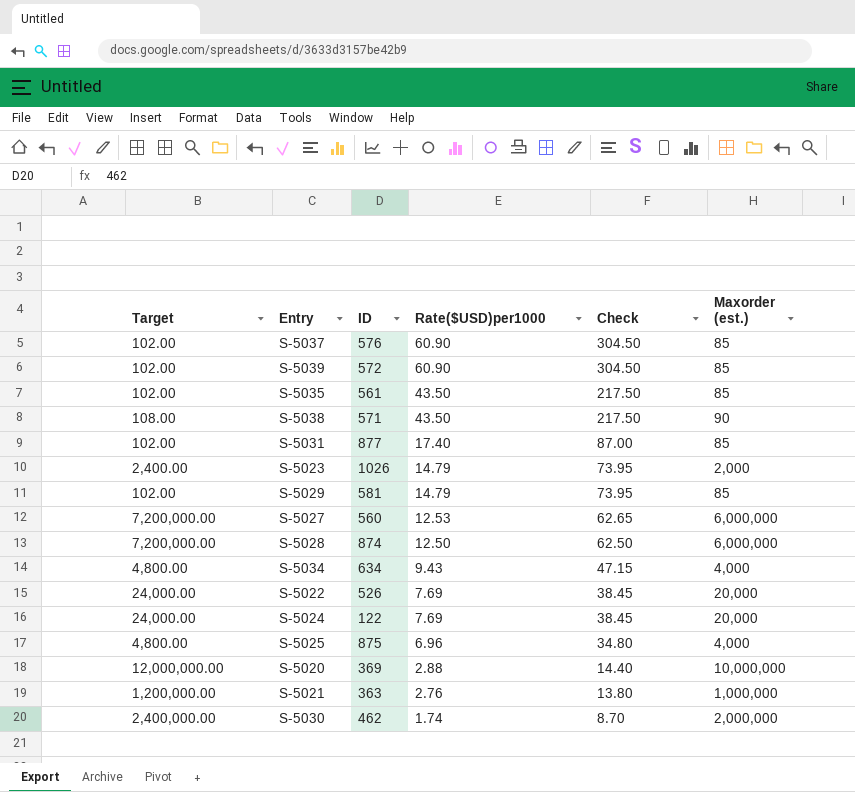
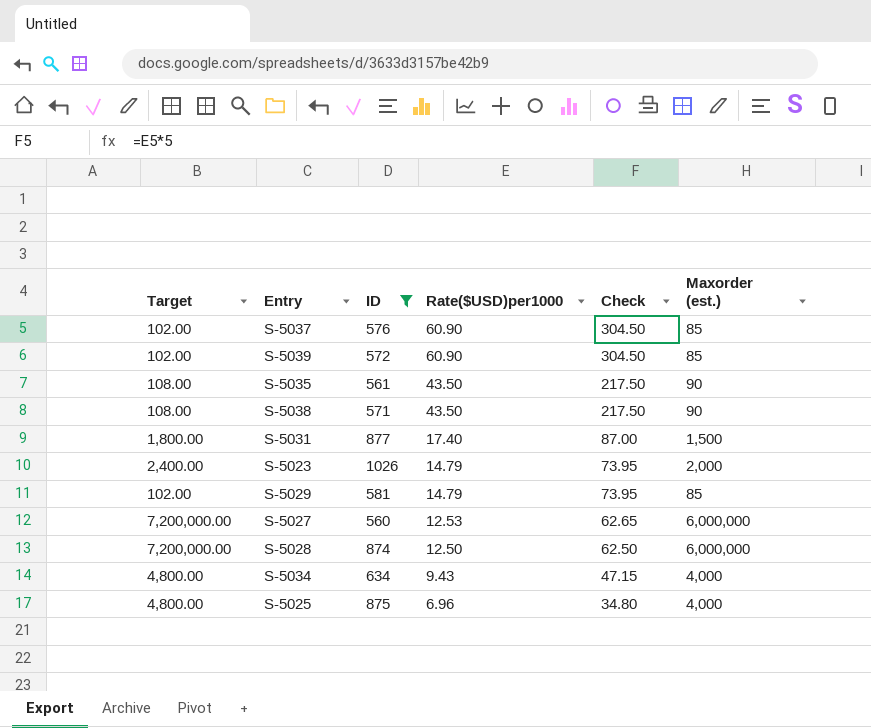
filter: none -> ID >= 560
S-5035 | Target: 102.00 -> 108.00
S-5035 | Maxorder (est.): 85 -> 90
S-5031 | Target: 102.00 -> 1,800.00
S-5031 | Maxorder (est.): 85 -> 1,500

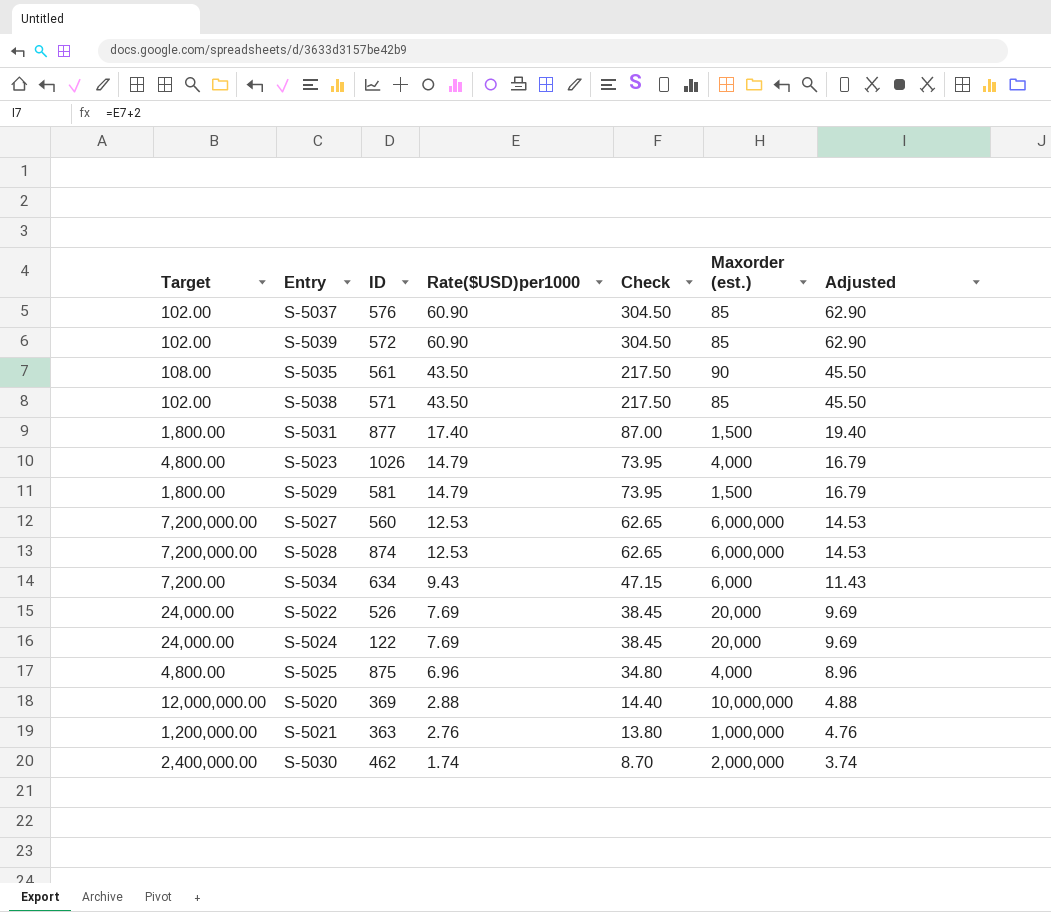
filter: ID >= 560 -> none
column Adjusted | formula: none -> [Rate($USD)per1000] + 2
S-5038 | Target: 108.00 -> 102.00
S-5038 | Maxorder (est.): 90 -> 85
S-5023 | Target: 2,400.00 -> 4,800.00
S-5023 | Maxorder (est.): 2,000 -> 4,000
S-5029 | Target: 102.00 -> 1,800.00
S-5029 | Maxorder (est.): 85 -> 1,500
S-5028 | Rate($USD)per1000: 12.50 -> 12.53
S-5028 | Check: 62.50 -> 62.65
S-5034 | Target: 4,800.00 -> 7,200.00
S-5034 | Maxorder (est.): 4,000 -> 6,000

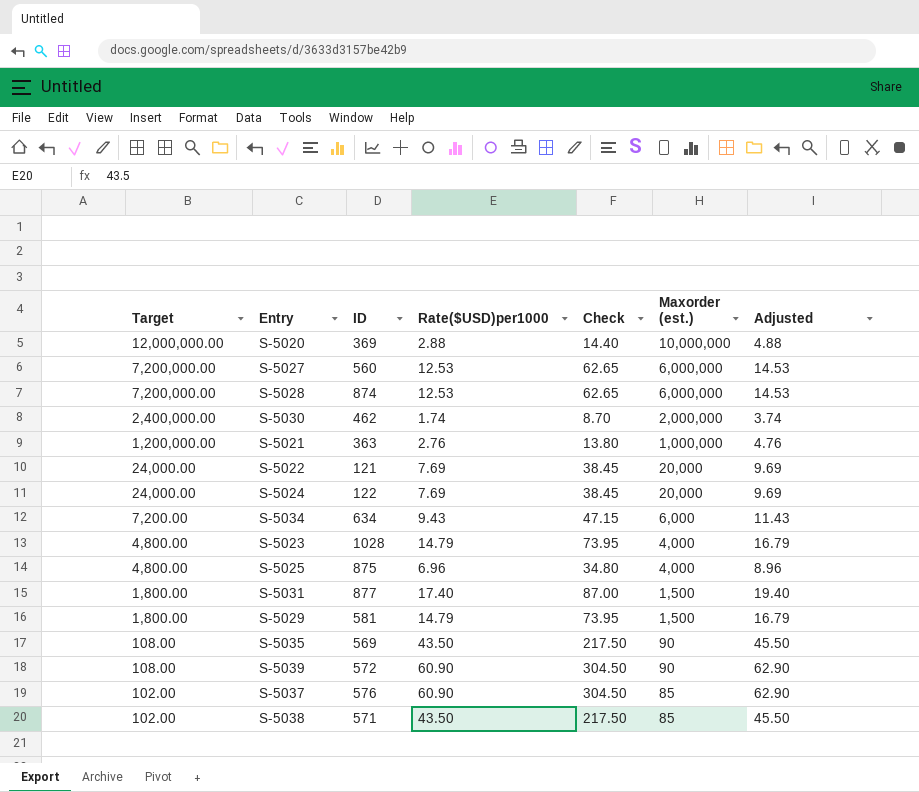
row order: Rate($USD)per1000 descending -> Target descending
S-5022 | ID: 526 -> 121
S-5023 | ID: 1026 -> 1028
S-5035 | ID: 561 -> 569
S-5039 | Target: 102.00 -> 108.00
S-5039 | Maxorder (est.): 85 -> 90

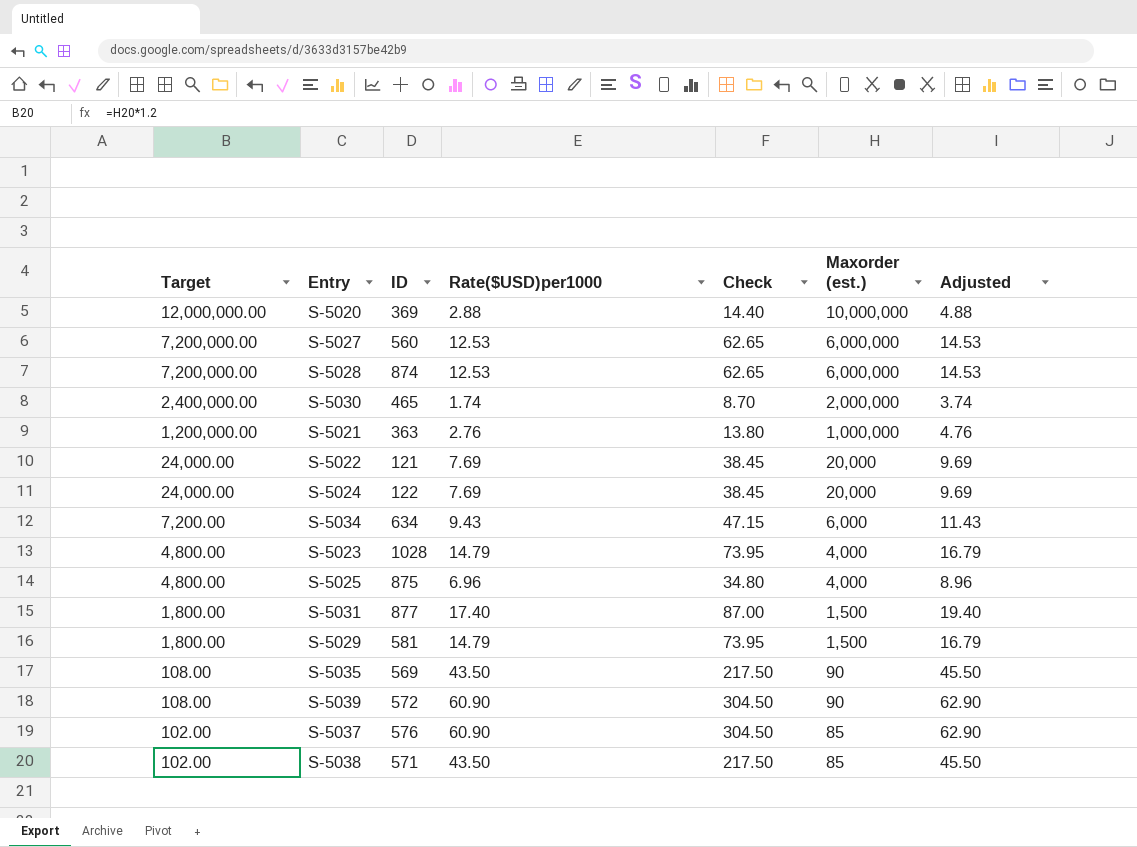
S-5030 | ID: 462 -> 465

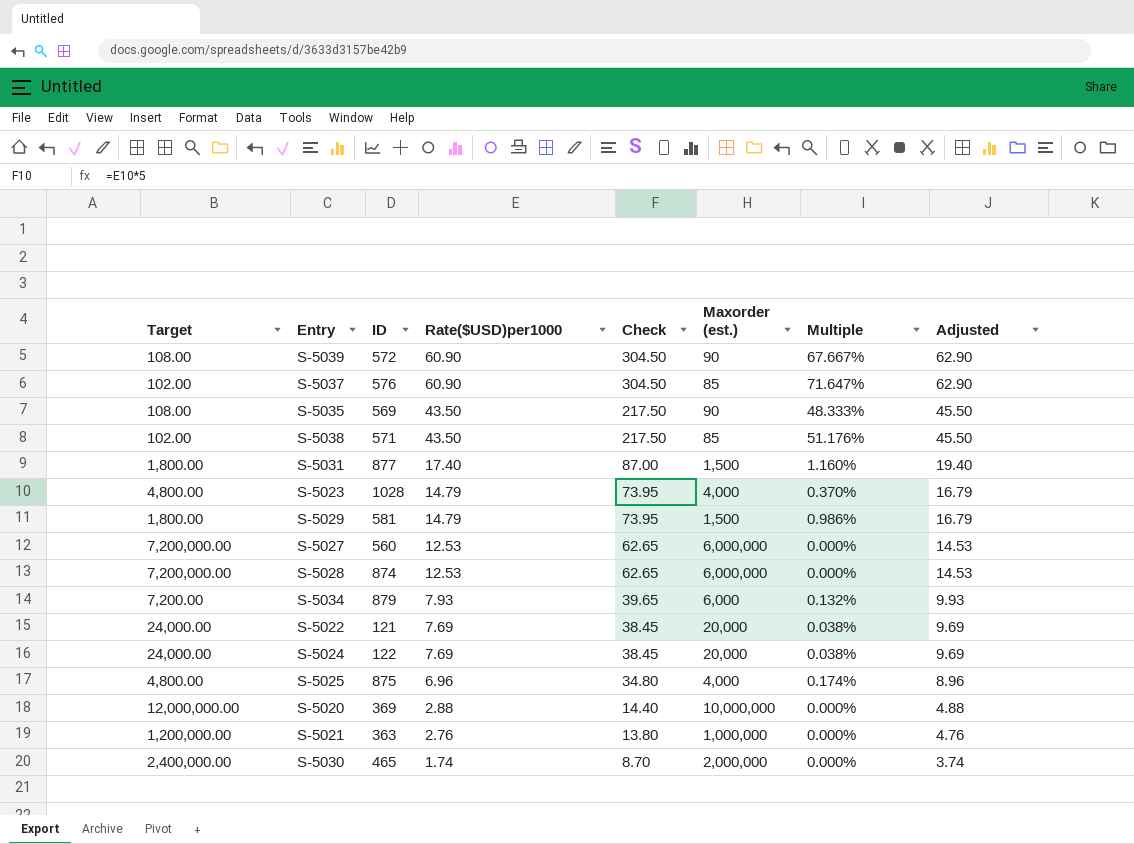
row order: Target descending -> Rate($USD)per1000 descending
column Multiple | formula: none -> [Rate($USD)per1000] / [Maxorder (est.)]
S-5034 | ID: 634 -> 879
S-5034 | Rate($USD)per1000: 9.43 -> 7.93
S-5034 | Check: 47.15 -> 39.65
S-5034 | Adjusted: 11.43 -> 9.93

